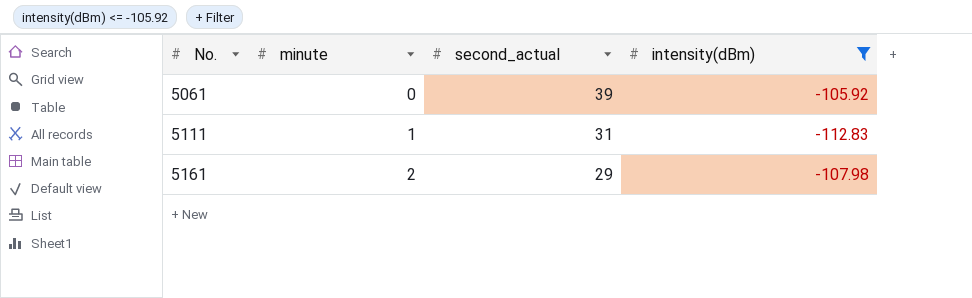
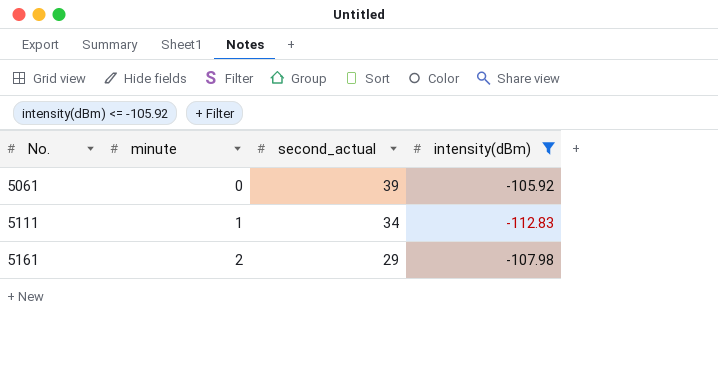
5111 | second_actual: 31 -> 34

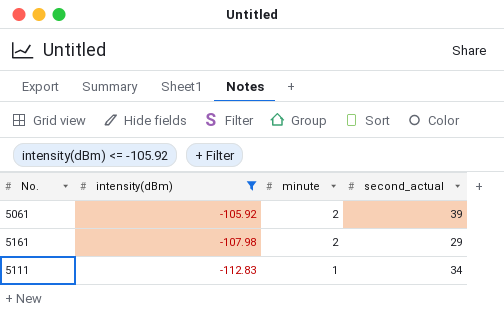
row order: No. ascending -> intensity(dBm) descending
column intensity(dBm) | position: 4 -> 2
5061 | minute: 0 -> 2

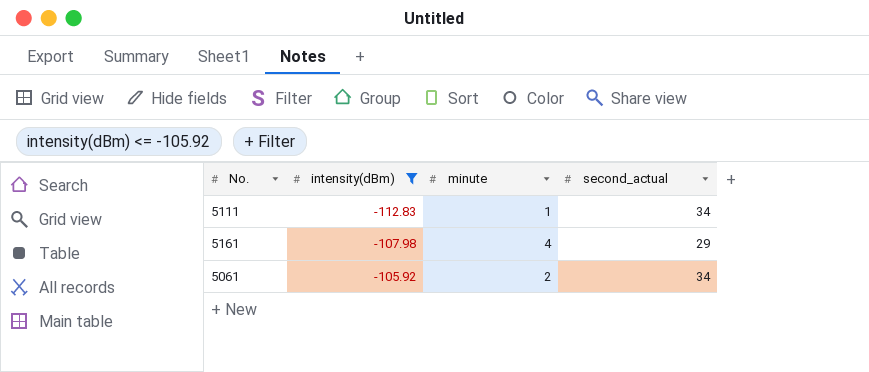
row order: intensity(dBm) descending -> intensity(dBm) ascending
5161 | minute: 2 -> 4
5061 | second_actual: 39 -> 34

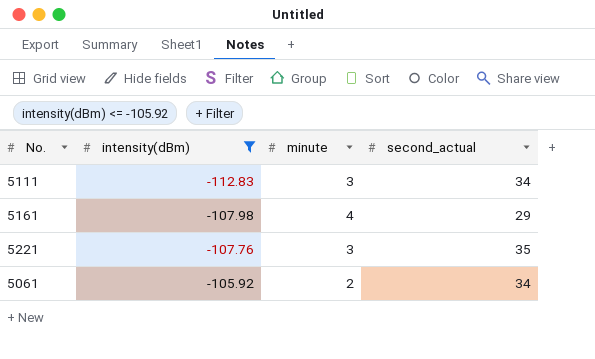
5111 | minute: 1 -> 3
row 5221: none -> -107.76 | 3 | 35

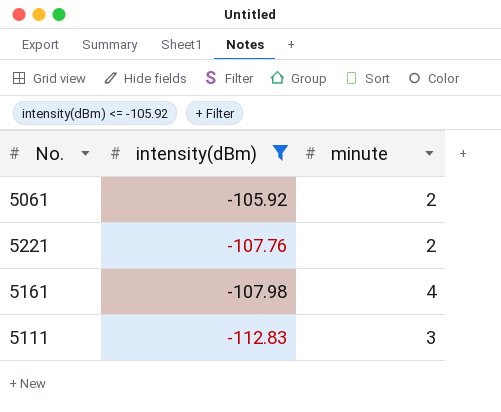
row order: intensity(dBm) ascending -> intensity(dBm) descending
column second_actual | position: 4 -> none
5221 | minute: 3 -> 2

